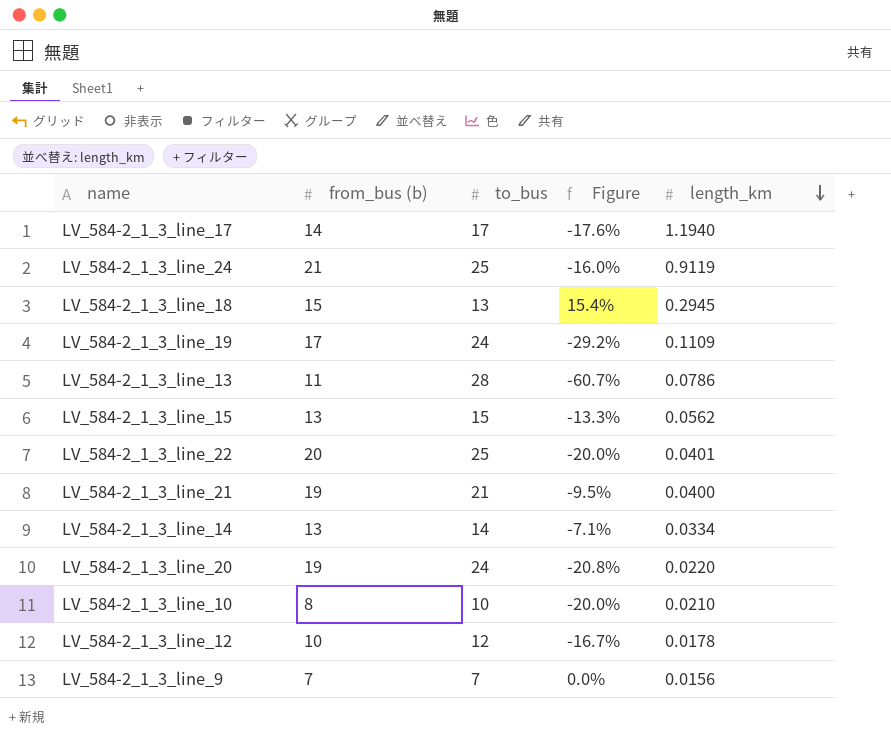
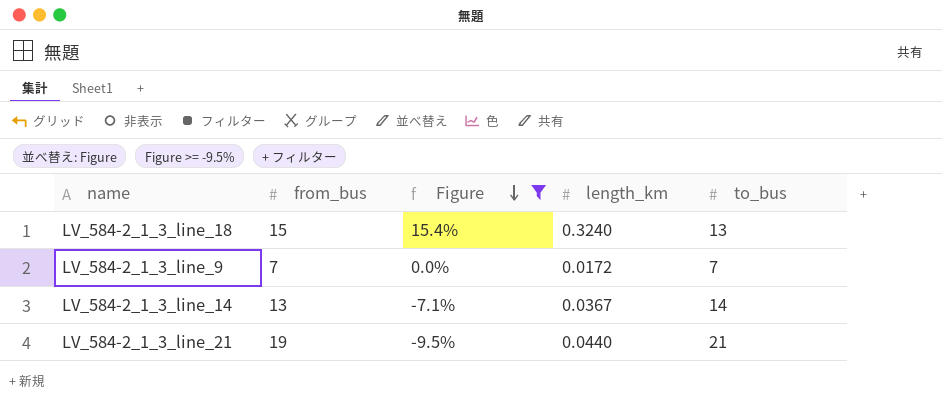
filter: none -> Figure >= -9.5%
row order: length_km descending -> Figure descending
column name: from_bus (b) -> from_bus
column to_bus | position: 3 -> 5
LV_584-2_1_3_line_18 | length_km: 0.2945 -> 0.3240
LV_584-2_1_3_line_9 | length_km: 0.0156 -> 0.0172
LV_584-2_1_3_line_14 | length_km: 0.0334 -> 0.0367
LV_584-2_1_3_line_21 | length_km: 0.0400 -> 0.0440

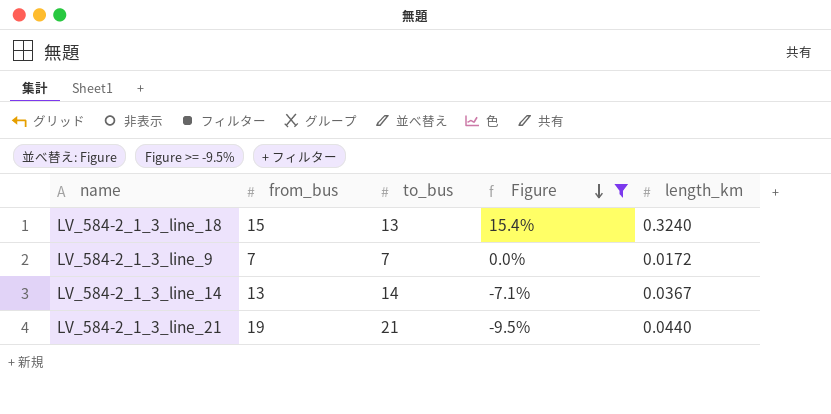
column to_bus | position: 5 -> 3

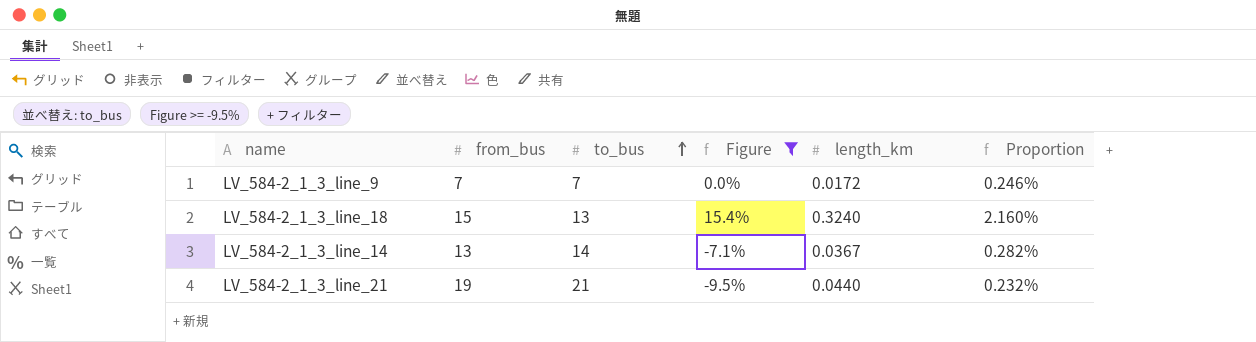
row order: Figure descending -> to_bus ascending
column Proportion | formula: none -> [length_km] / [from_bus]

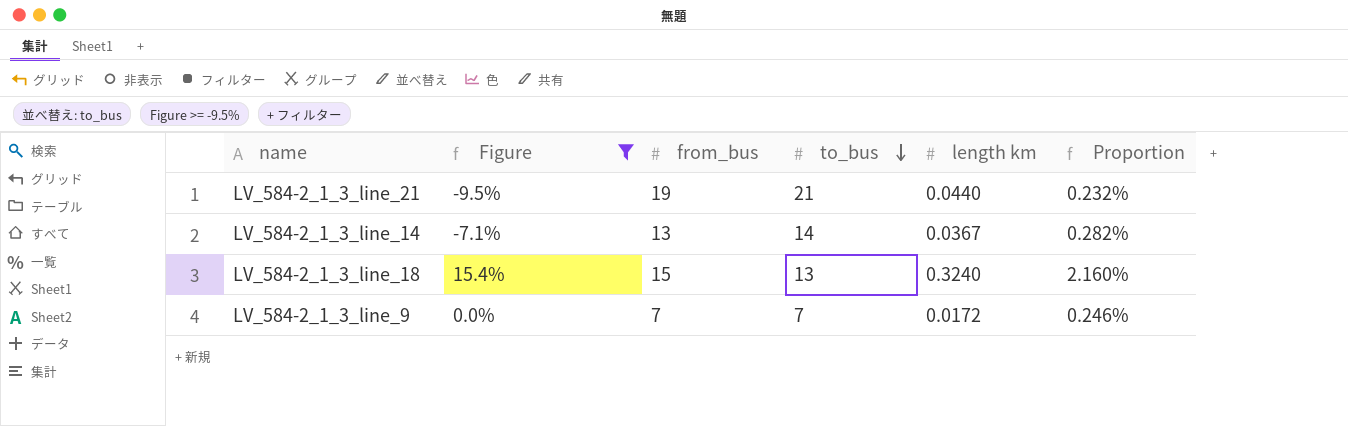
row order: to_bus ascending -> to_bus descending
column Figure | position: 4 -> 2
column name: length_km -> length km

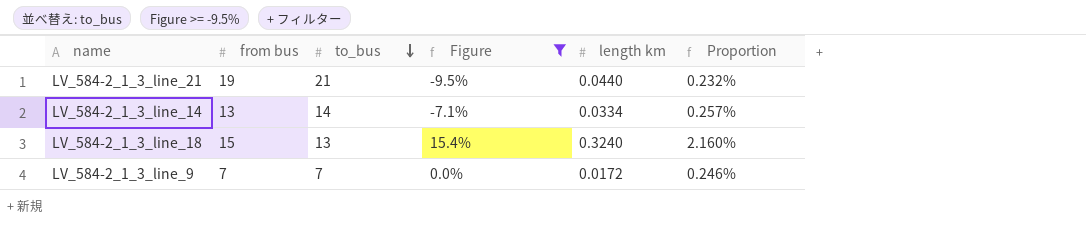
column name: from_bus -> from bus
column Figure | position: 2 -> 4
LV_584-2_1_3_line_14 | length km: 0.0367 -> 0.0334
LV_584-2_1_3_line_14 | Proportion: 0.282% -> 0.257%

